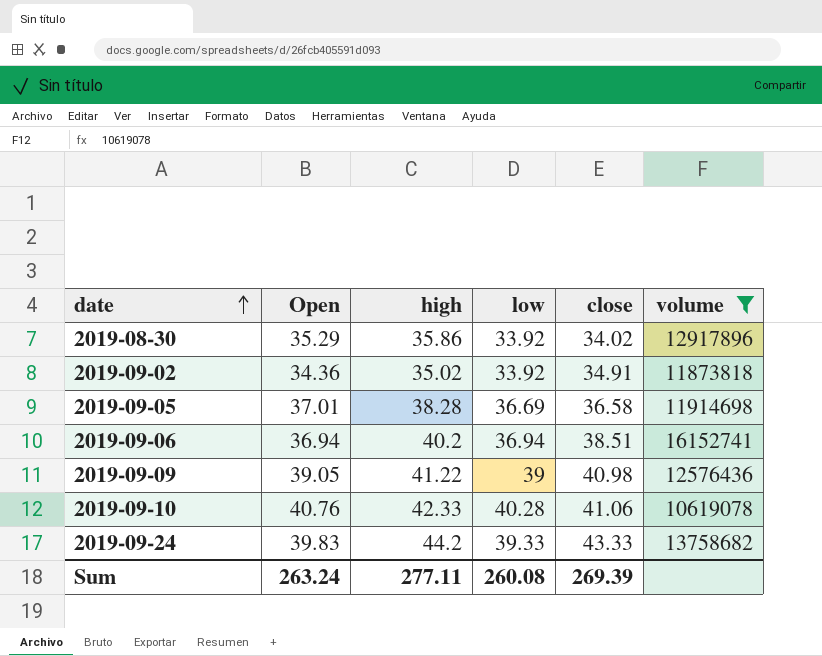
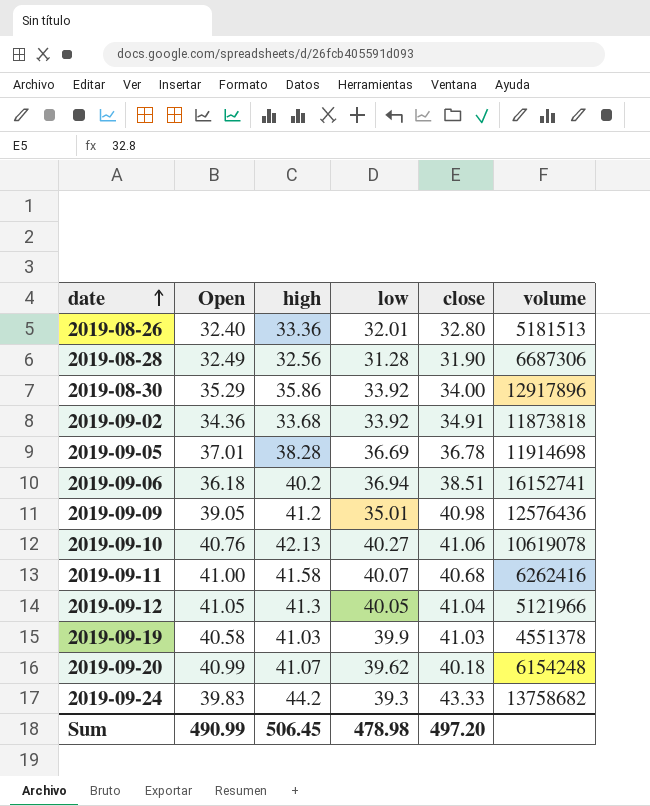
filter: volume >= 10619078 -> none
2019-08-30 | close: 34.02 -> 34.00
2019-09-02 | high: 35.02 -> 33.68
2019-09-05 | close: 36.58 -> 36.78
2019-09-06 | Open: 36.94 -> 36.18
2019-09-09 | high: 41.22 -> 41.2
2019-09-09 | low: 39 -> 35.01
2019-09-10 | high: 42.33 -> 42.13
2019-09-10 | low: 40.28 -> 40.27
2019-09-24 | low: 39.33 -> 39.3
Sum | Open: 263.24 -> 490.99
Sum | high: 277.11 -> 506.45
Sum | low: 260.08 -> 478.98
Sum | close: 269.39 -> 497.20

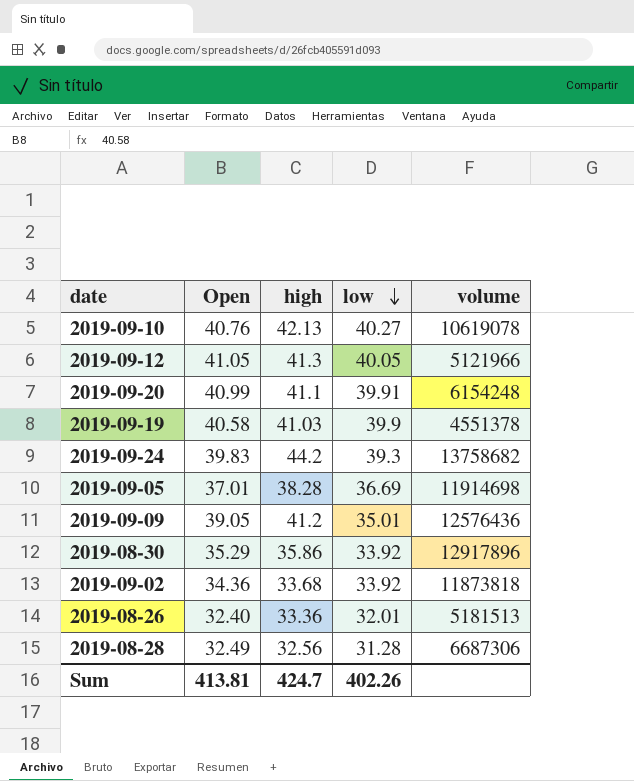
row order: date ascending -> low descending
column close | position: 5 -> none
row 2019-09-06: 36.18 | 40.2 | 36.94 | 38.51 | 16152741 -> none
row 2019-09-11: 41.00 | 41.58 | 40.07 | 40.68 | 6262416 -> none
2019-09-20 | high: 41.07 -> 41.1
2019-09-20 | low: 39.62 -> 39.91
Sum | Open: 490.99 -> 413.81
Sum | high: 506.45 -> 424.7
Sum | low: 478.98 -> 402.26

